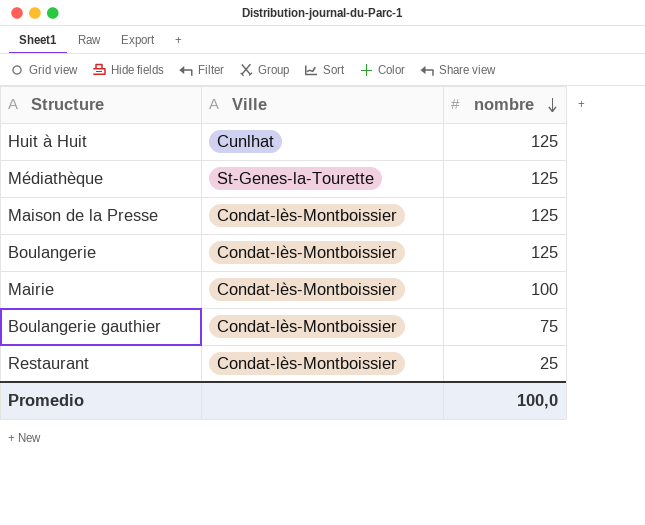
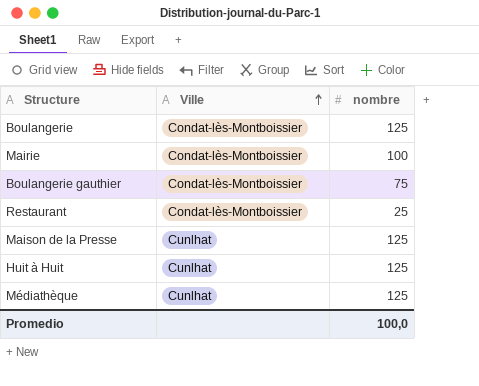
row order: nombre descending -> Ville ascending
Maison de la Presse | Ville: Condat-lès-Montboissier -> Cunlhat
Médiathèque | Ville: St-Genes-la-Tourette -> Cunlhat

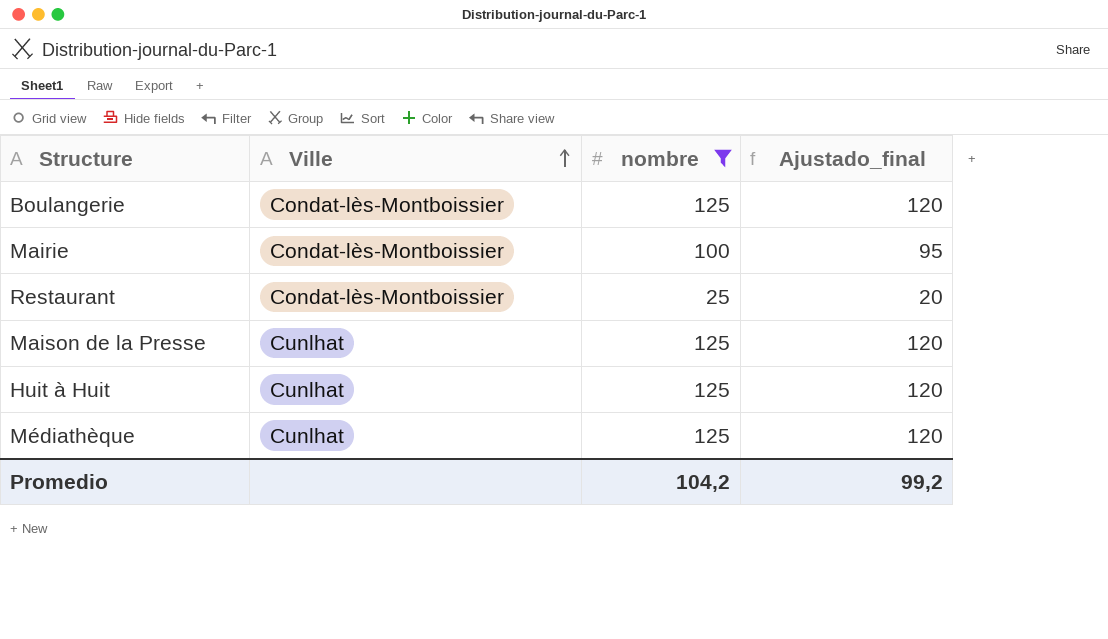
filter: none -> nombre != 75
column Ajustado_final | formula: none -> [nombre] - 5
Promedio | nombre: 100,0 -> 104,2

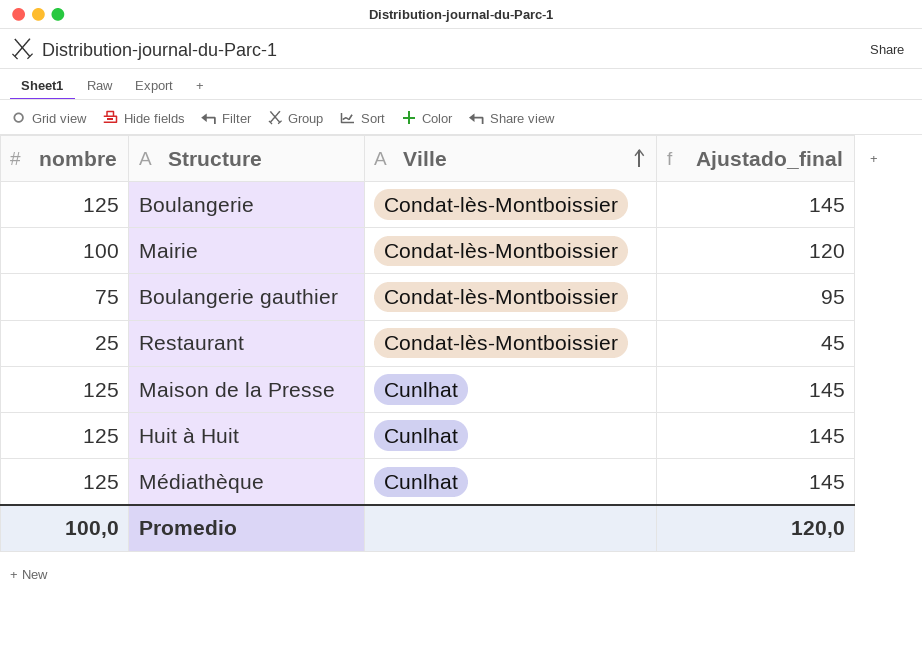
filter: nombre != 75 -> none
column nombre | position: 3 -> 1
column Ajustado_final | formula: [nombre] - 5 -> [nombre] + 20
Promedio | nombre: 104,2 -> 100,0
Promedio | Ajustado_final: 99,2 -> 120,0

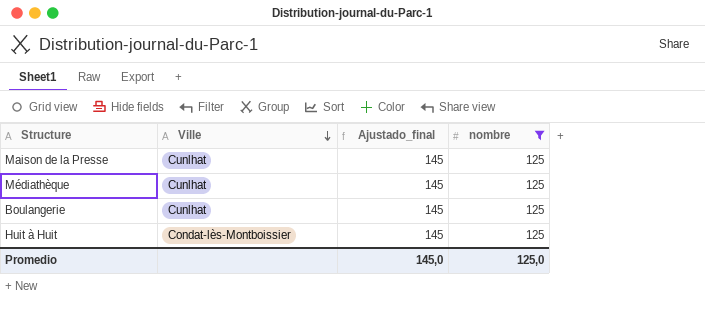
filter: none -> nombre = 125
row order: Ville ascending -> Ville descending
column nombre | position: 1 -> 4
Boulangerie | Ville: Condat-lès-Montboissier -> Cunlhat
Huit à Huit | Ville: Cunlhat -> Condat-lès-Montboissier
Promedio | Ajustado_final: 120,0 -> 145,0
Promedio | nombre: 100,0 -> 125,0

